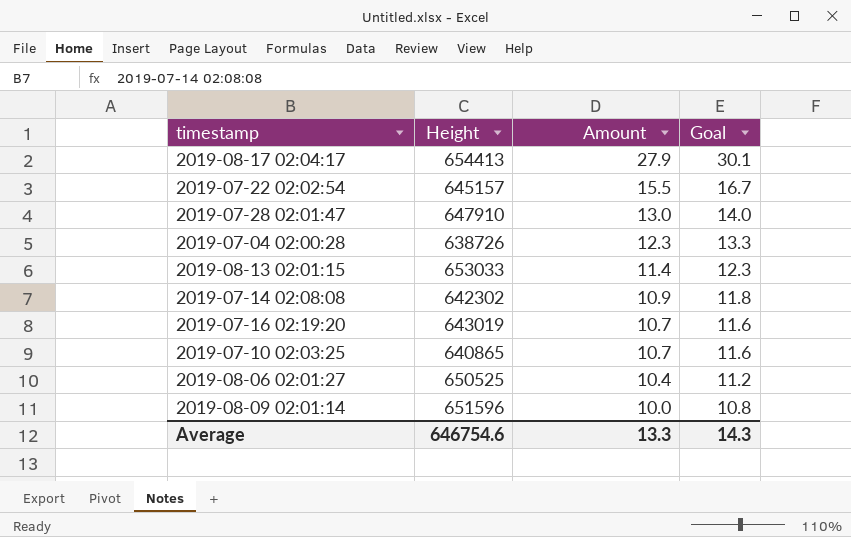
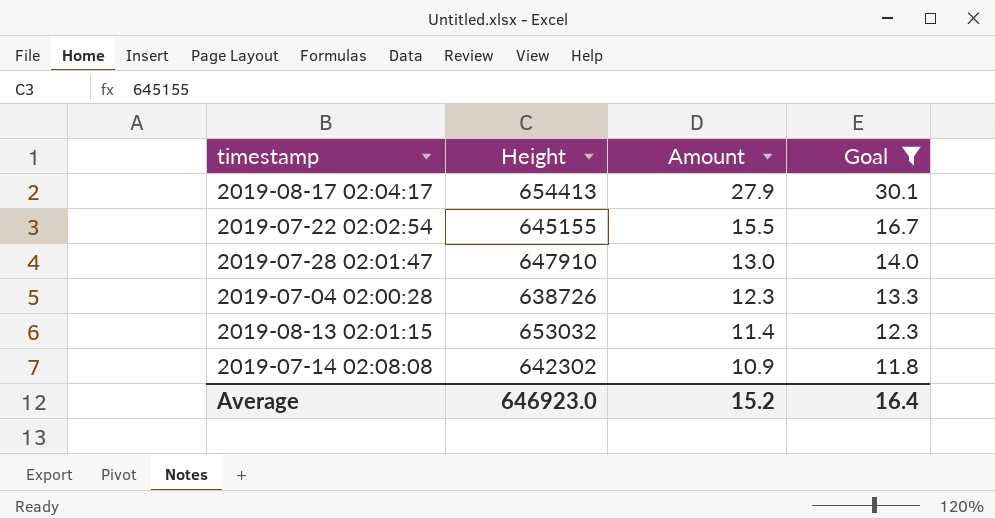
filter: none -> Goal >= 11.8
2019-07-22 02:02:54 | Height: 645157 -> 645155
2019-08-13 02:01:15 | Height: 653033 -> 653032
Average | Height: 646754.6 -> 646923.0
Average | Amount: 13.3 -> 15.2
Average | Goal: 14.3 -> 16.4

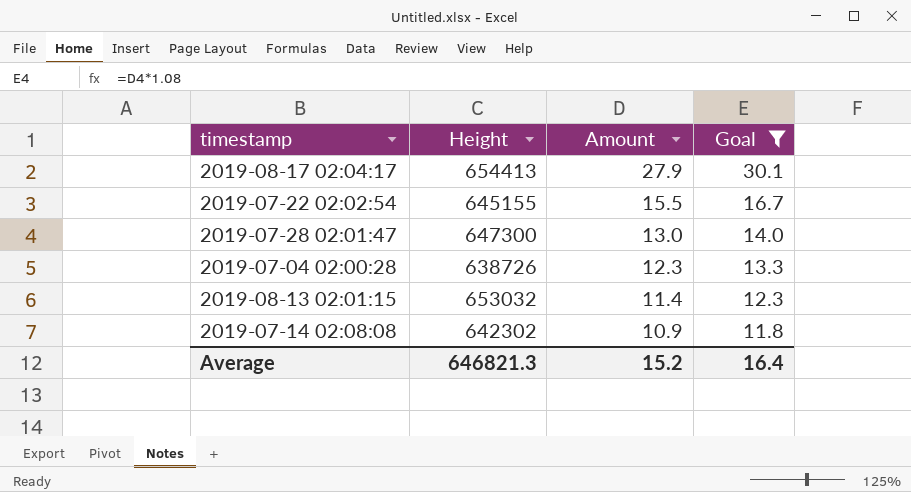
2019-07-28 02:01:47 | Height: 647910 -> 647300
Average | Height: 646923.0 -> 646821.3

